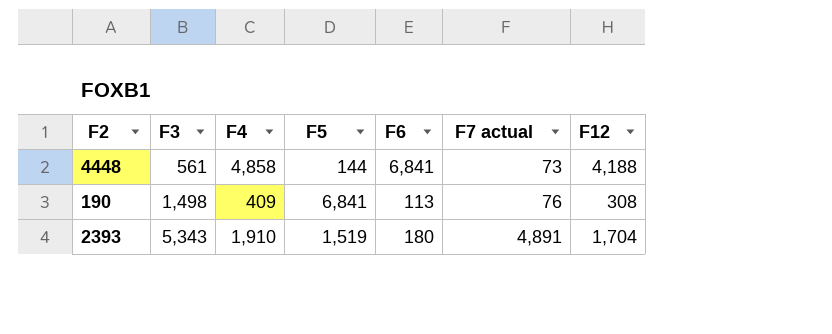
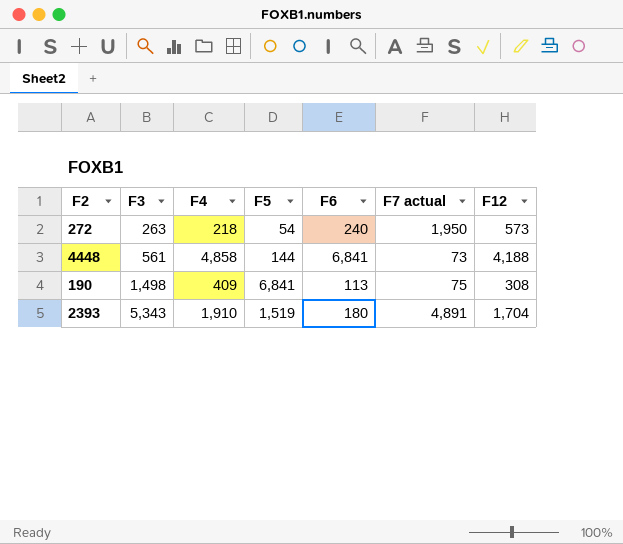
row 272: none -> 263 | 218 | 54 | 240 | 1,950 | 573
190 | F7 actual: 76 -> 75

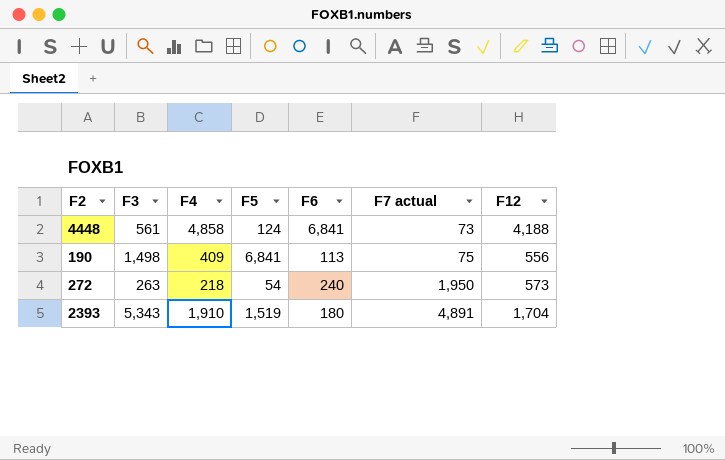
row order: F3 ascending -> F7 actual ascending
4448 | F5: 144 -> 124
190 | F12: 308 -> 556

